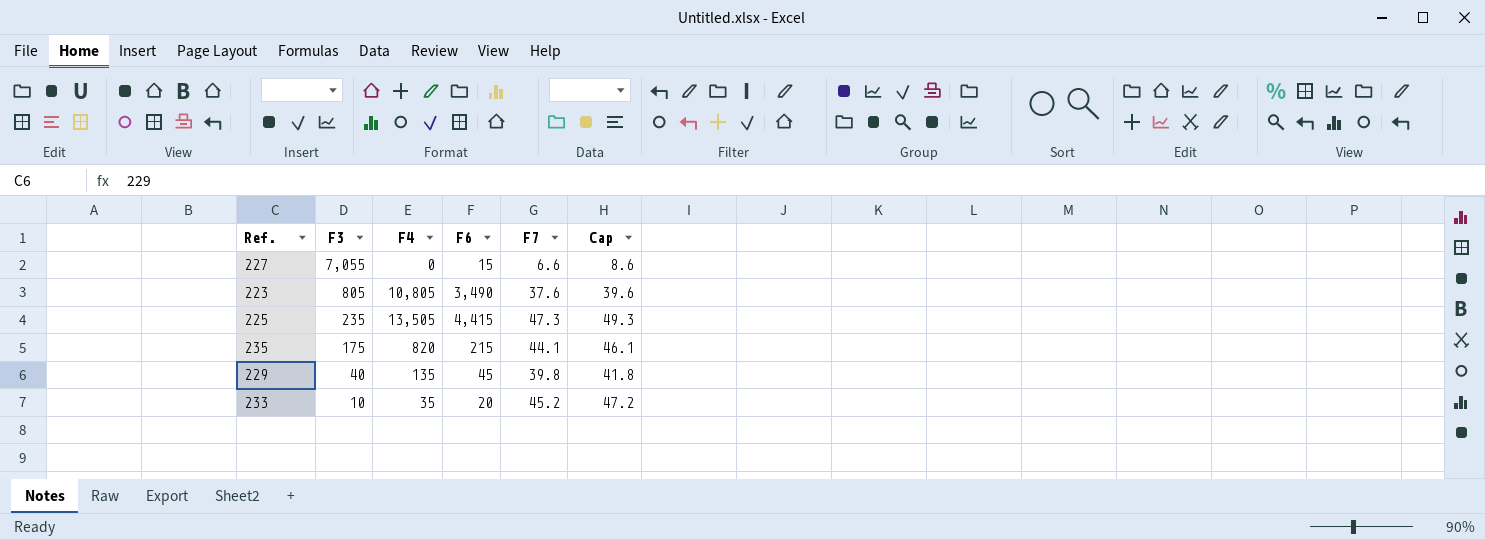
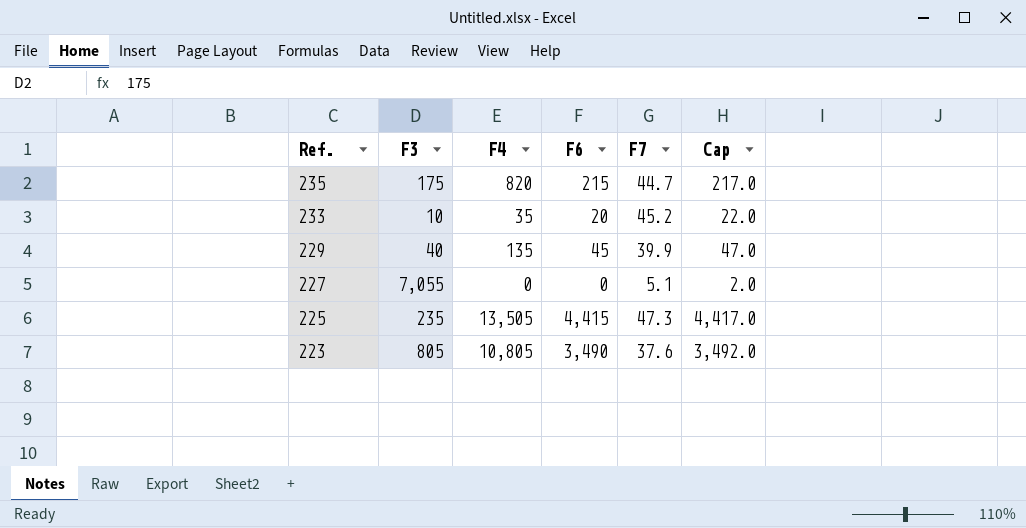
row order: F3 descending -> Ref. descending
column Cap | formula: [F7] + 2 -> [F6] + 2
235 | F7: 44.1 -> 44.7
229 | F7: 39.8 -> 39.9
227 | F6: 15 -> 0
227 | F7: 6.6 -> 5.1

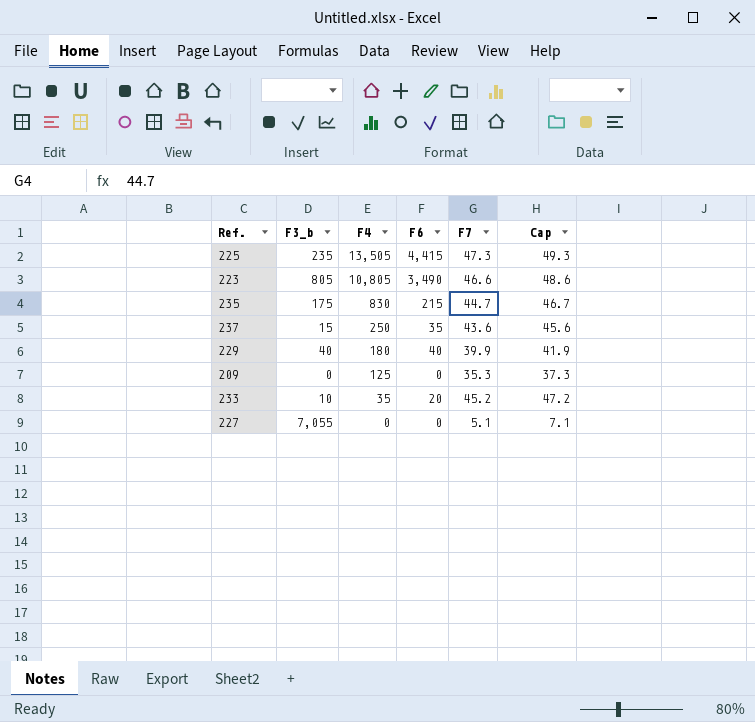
row order: Ref. descending -> F4 descending
column name: F3 -> F3_b
column Cap | formula: [F6] + 2 -> [F7] + 2
223 | F7: 37.6 -> 46.6
235 | F4: 820 -> 830
row 237: none -> 15 | 250 | 35 | 43.6 | 45.6
229 | F4: 135 -> 180
229 | F6: 45 -> 40
row 209: none -> 0 | 125 | 0 | 35.3 | 37.3

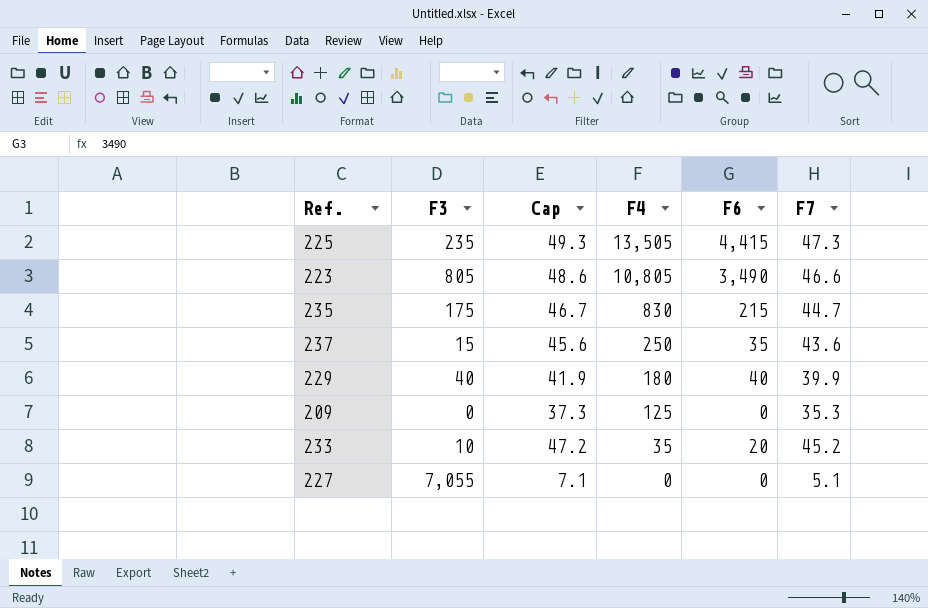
column name: F3_b -> F3
column Cap | position: 6 -> 3

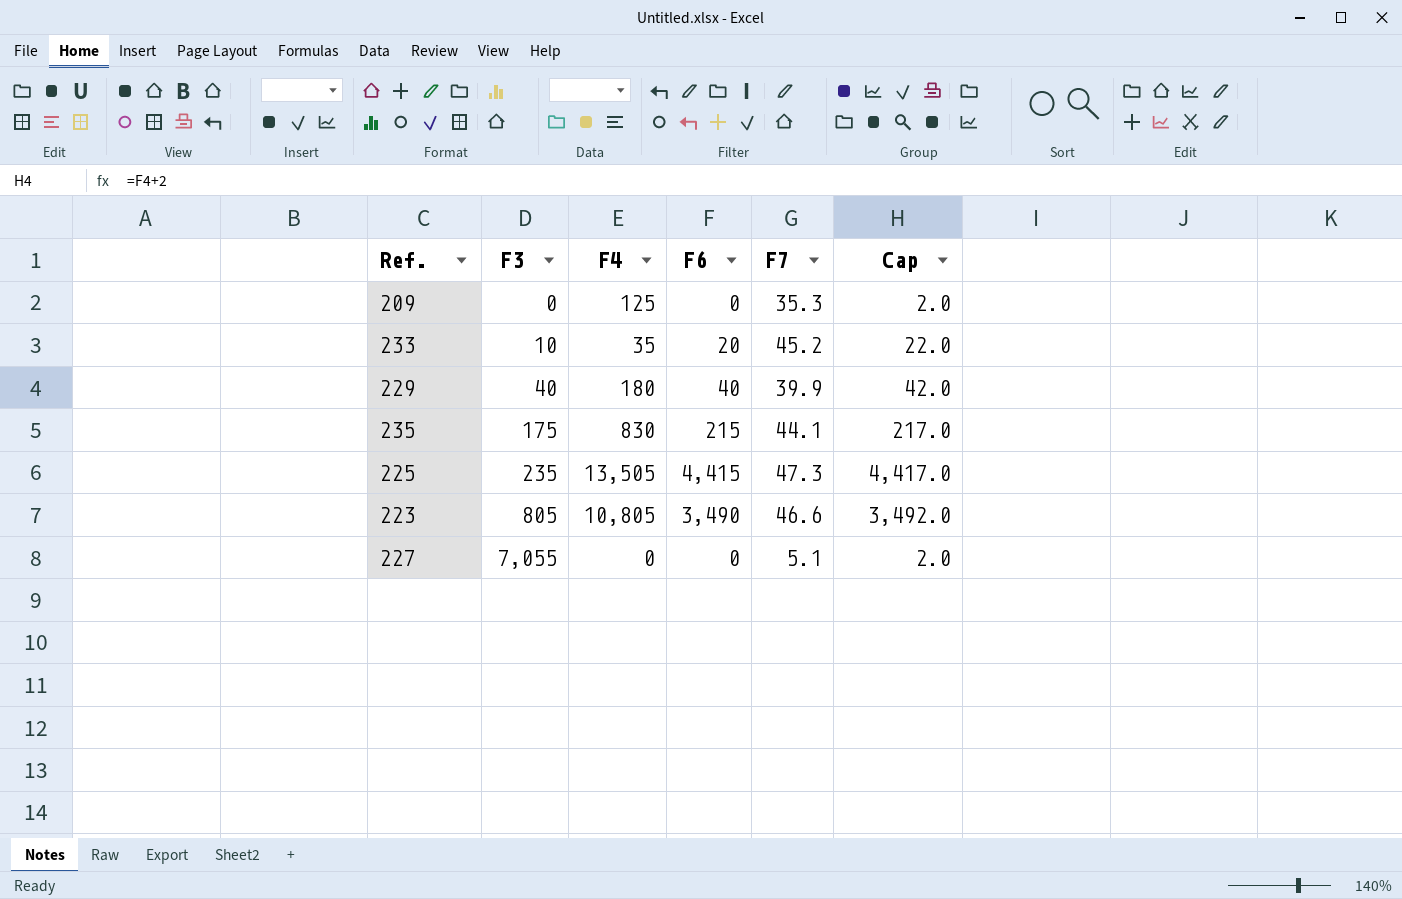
row order: F4 descending -> F3 ascending
column Cap | formula: [F7] + 2 -> [F6] + 2
column Cap | position: 3 -> 6
row 237: 15 | 45.6 | 250 | 35 | 43.6 -> none
235 | F7: 44.7 -> 44.1

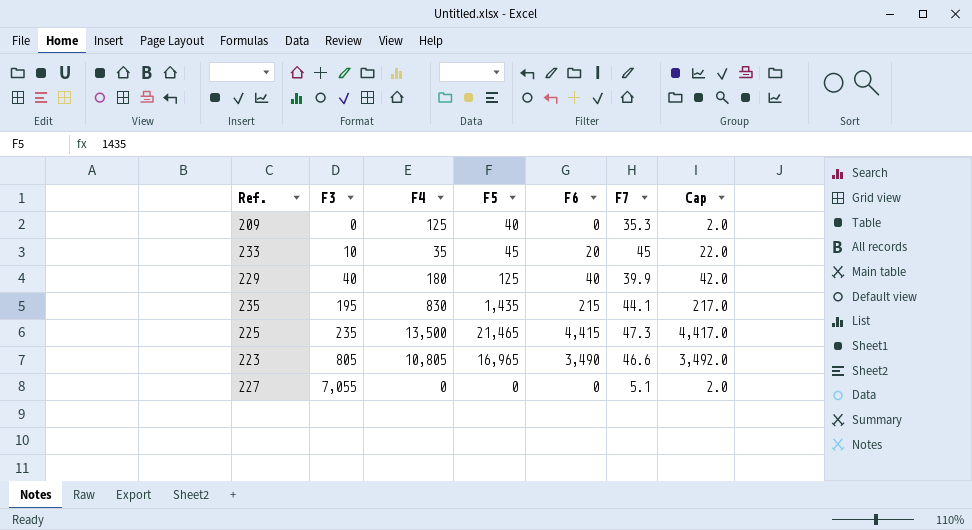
column F5 | position: none -> 4
233 | F7: 45.2 -> 45
235 | F3: 175 -> 195
225 | F4: 13,505 -> 13,500

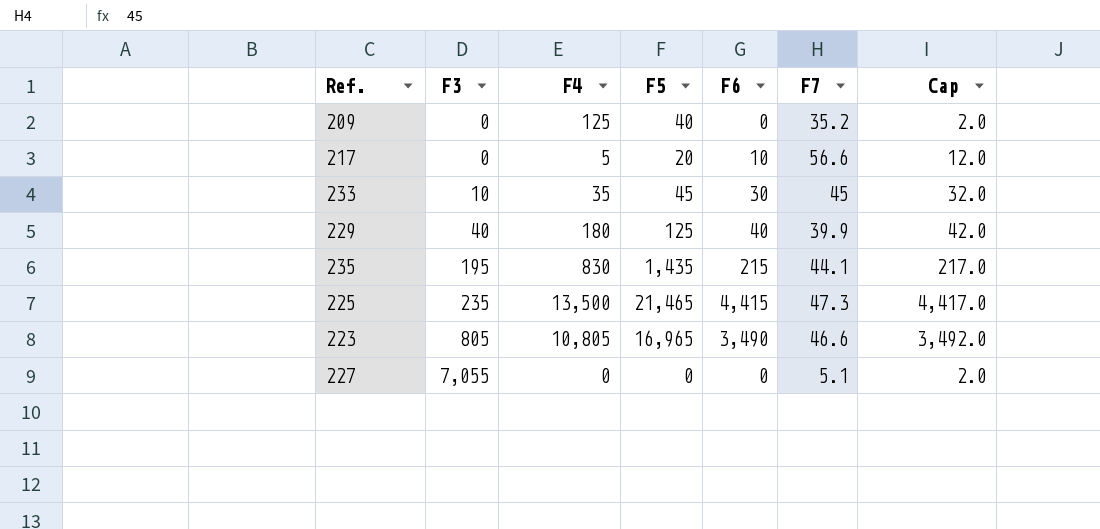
209 | F7: 35.3 -> 35.2
row 217: none -> 0 | 5 | 20 | 10 | 56.6 | 12.0
233 | F6: 20 -> 30
233 | Cap: 22.0 -> 32.0

